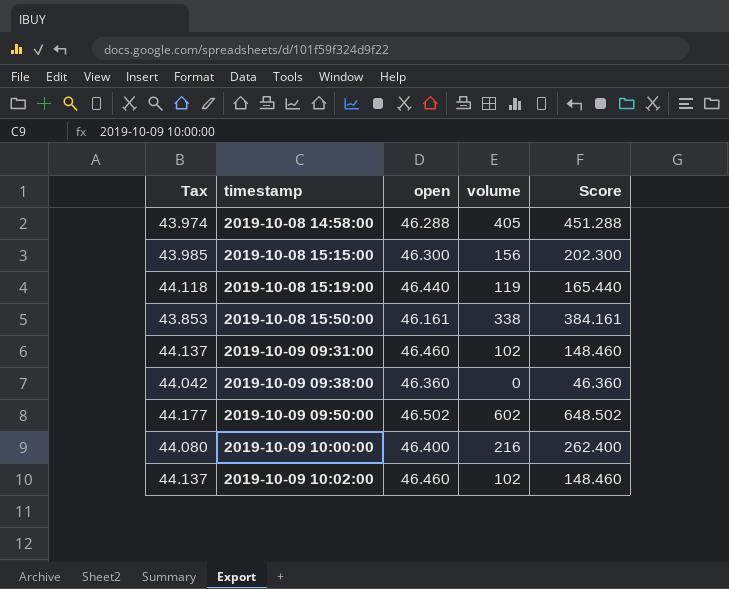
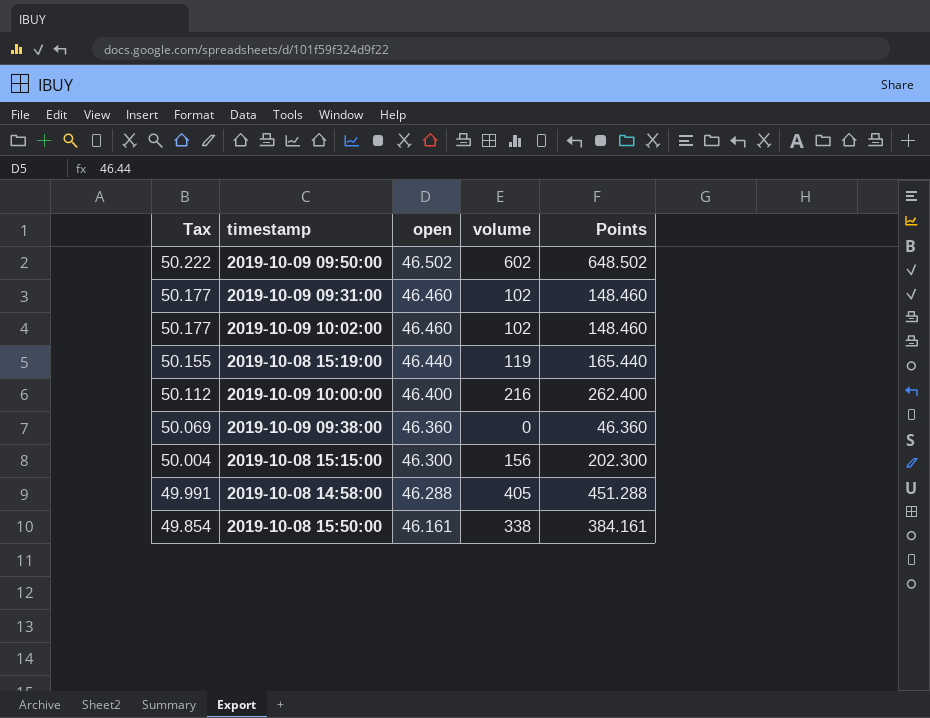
row order: timestamp ascending -> Tax descending
column Tax | formula: [open] * 0.95 -> [open] * 1.08
column name: Score -> Points

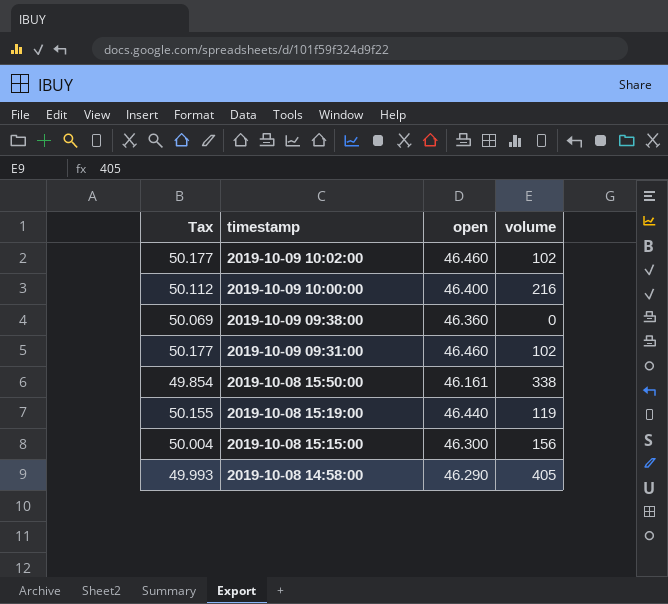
row order: Tax descending -> timestamp descending
column Points | formula: [open] + [volume] -> none
row 2019-10-09 09:50:00: 50.222 | 46.502 | 602 | 648.502 -> none
2019-10-08 14:58:00 | Tax: 49.991 -> 49.993
2019-10-08 14:58:00 | open: 46.288 -> 46.290

